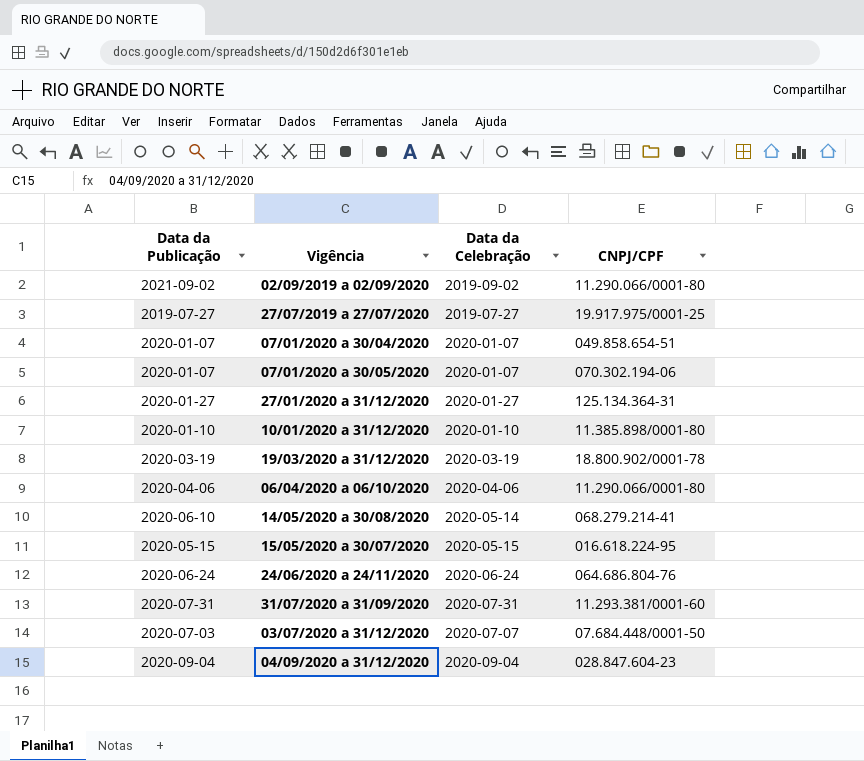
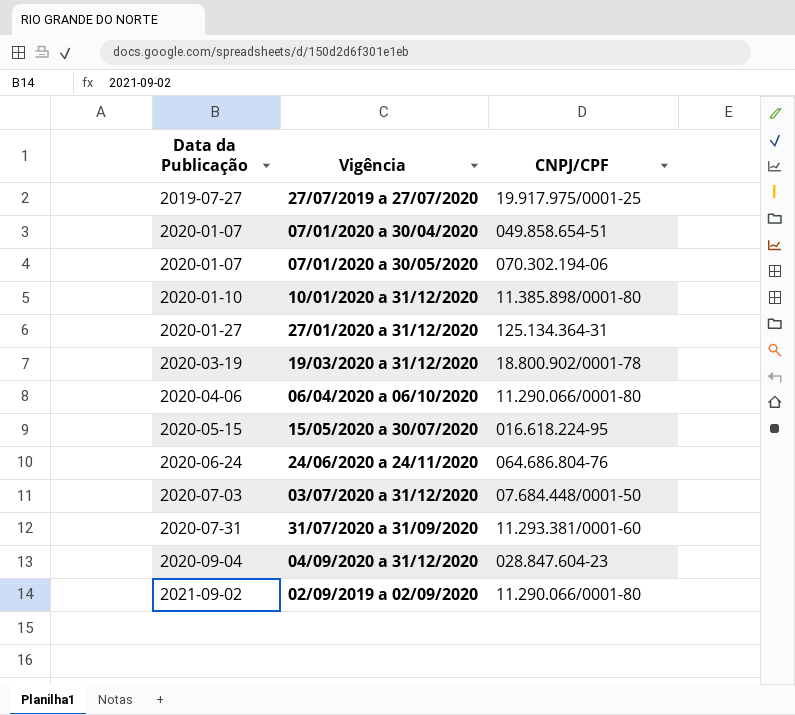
row order: none -> Data da Publicação ascending
column Data da Celebração | position: 3 -> none
row 14/05/2020 a 30/08/2020: 2020-06-10 | 2020-05-14 | 068.279.214-41 -> none

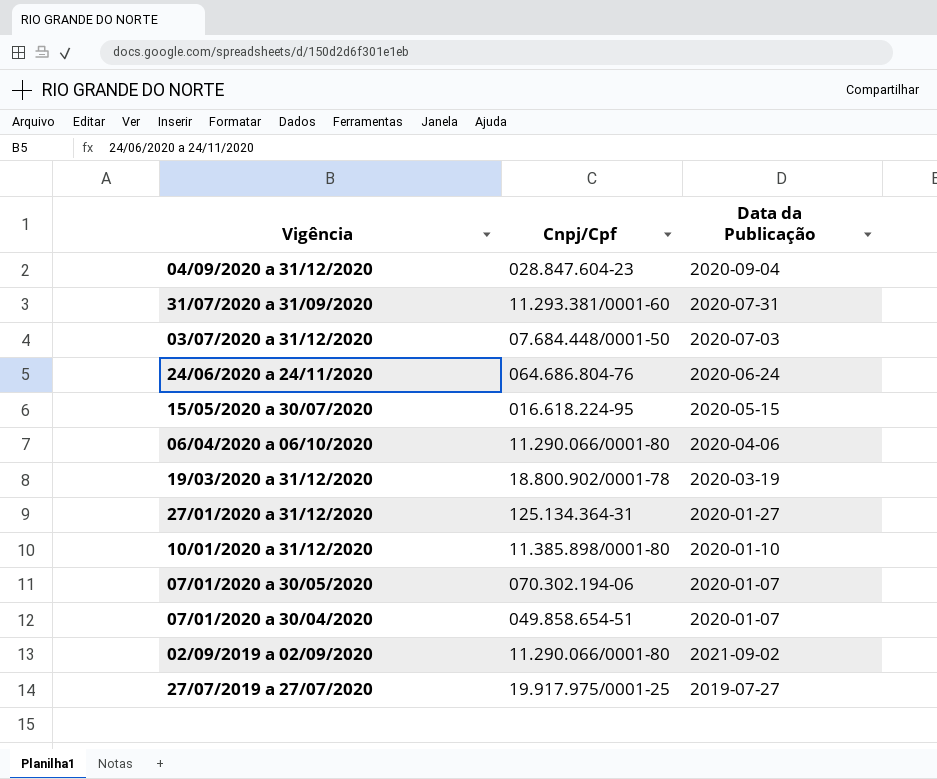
row order: Data da Publicação ascending -> Vigência descending
column name: CNPJ/CPF -> Cnpj/Cpf
column Data da Publicação | position: 1 -> 3

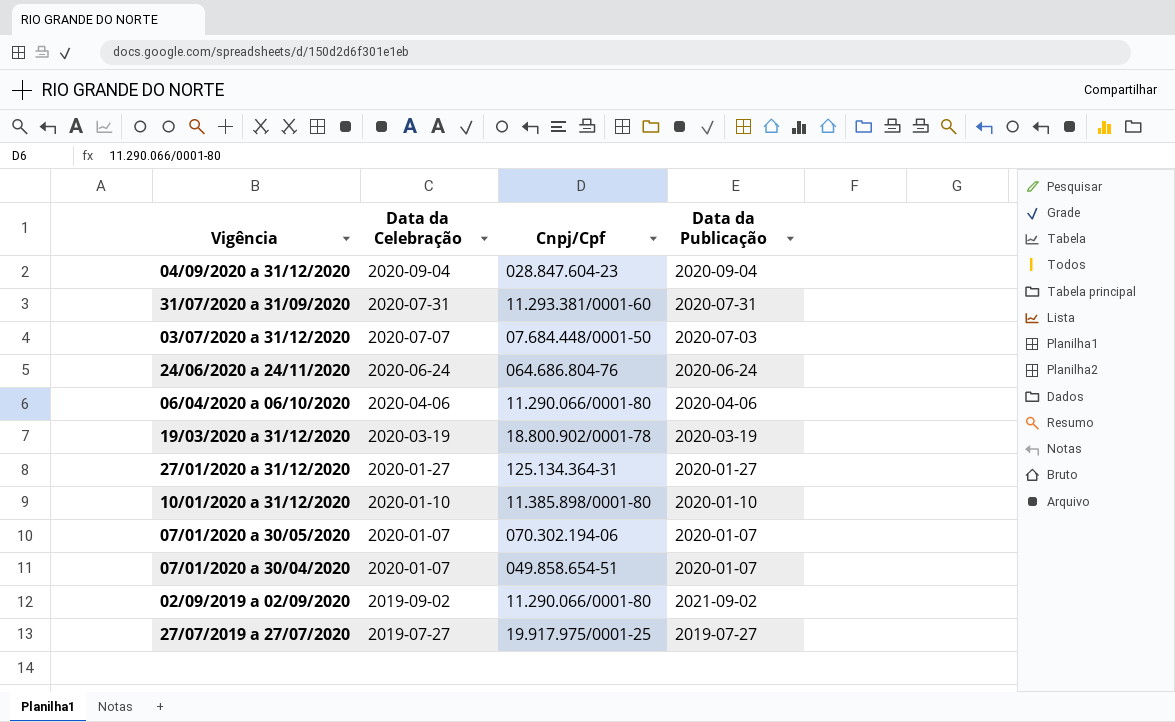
column Data da Celebração | position: none -> 2
row 15/05/2020 a 30/07/2020: 016.618.224-95 | 2020-05-15 -> none

